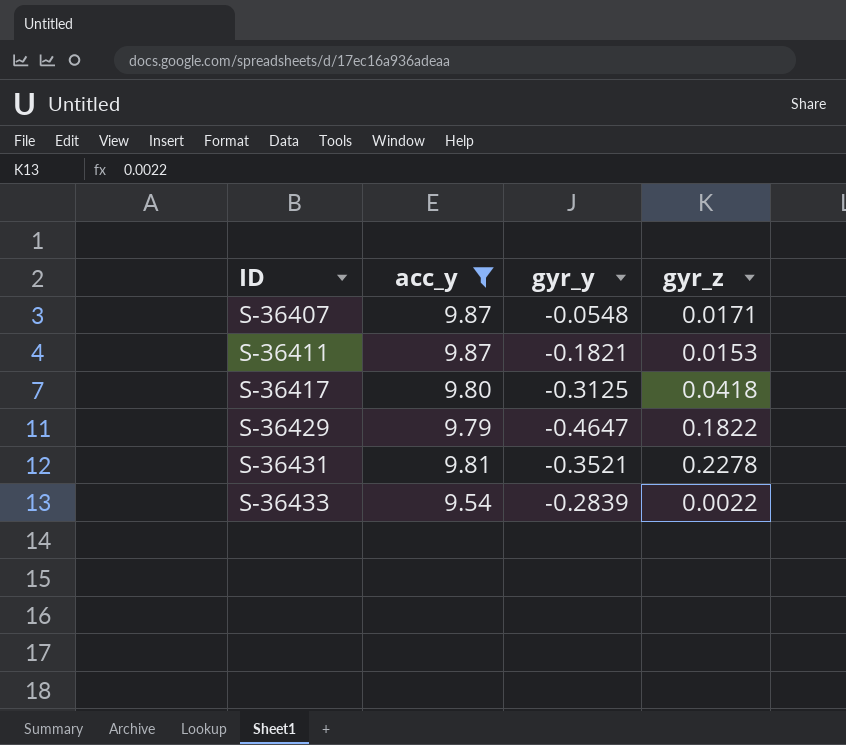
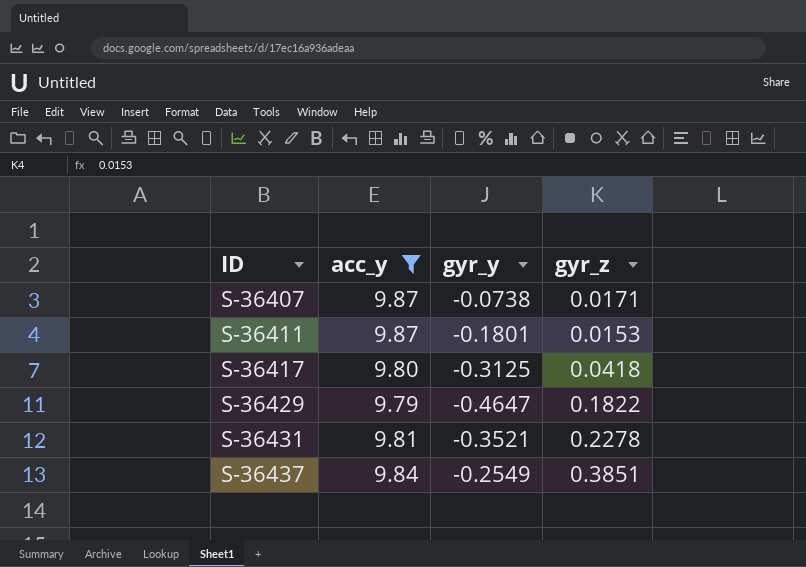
row S-36433: 9.54 | -0.2839 | 0.0022 -> none
S-36407 | gyr_y: -0.0548 -> -0.0738
S-36411 | gyr_y: -0.1821 -> -0.1801
row S-36437: none -> 9.84 | -0.2549 | 0.3851

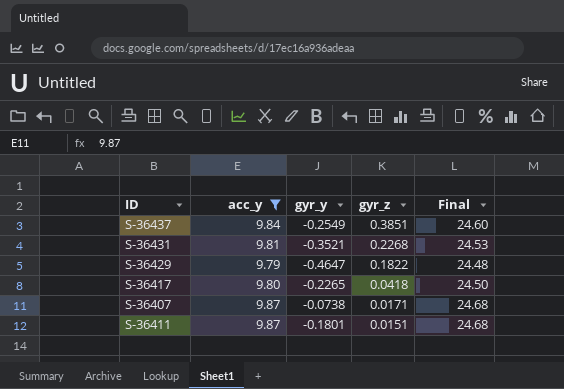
row order: ID ascending -> gyr_z descending
column Final | formula: none -> [acc_y] * 2.5
S-36431 | gyr_z: 0.2278 -> 0.2268
S-36417 | gyr_y: -0.3125 -> -0.2265
S-36411 | gyr_z: 0.0153 -> 0.0151

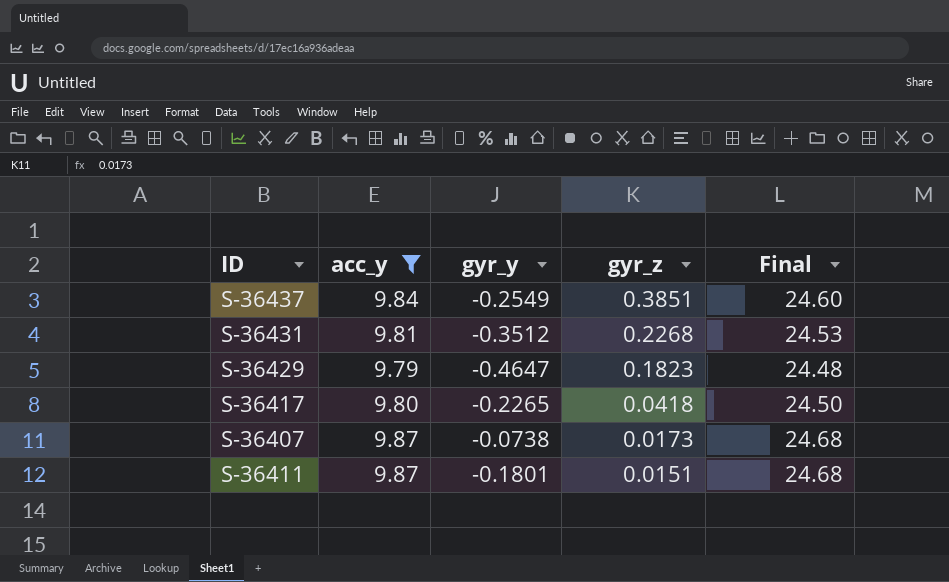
S-36431 | gyr_y: -0.3521 -> -0.3512
S-36429 | gyr_z: 0.1822 -> 0.1823
S-36407 | gyr_z: 0.0171 -> 0.0173

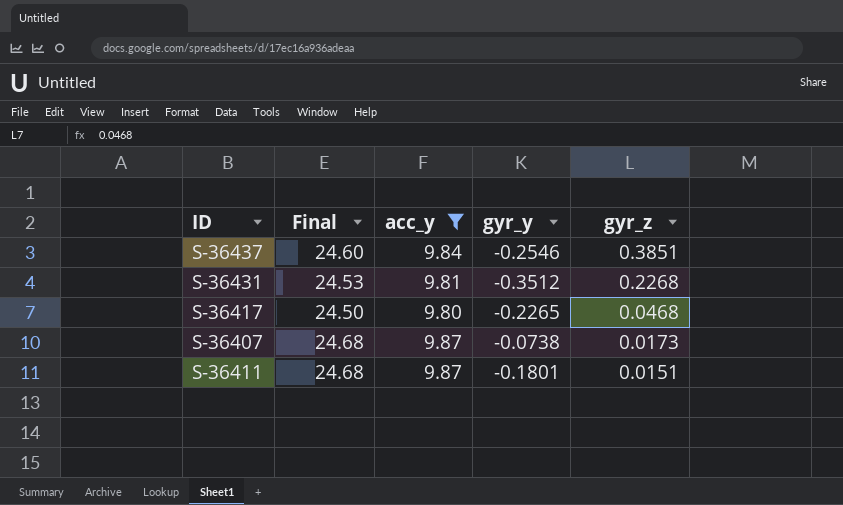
column Final | position: 5 -> 2
row S-36429: 9.79 | -0.4647 | 0.1823 | 24.48 -> none
S-36437 | gyr_y: -0.2549 -> -0.2546
S-36417 | gyr_z: 0.0418 -> 0.0468

